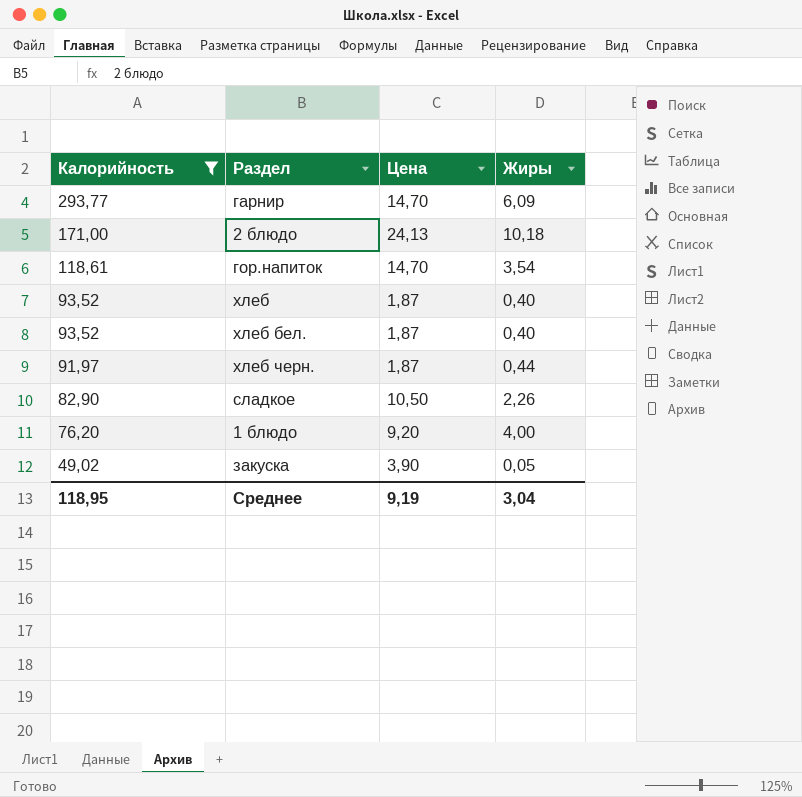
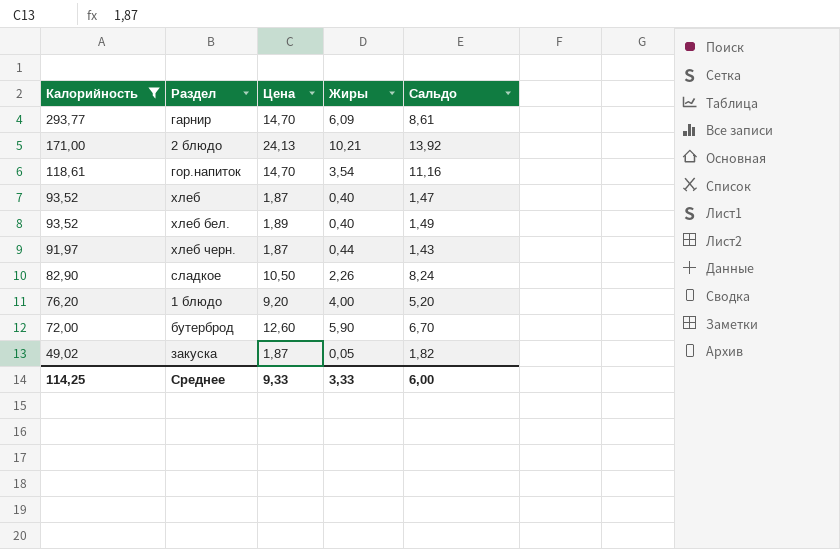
column Сальдо | formula: none -> [Цена] - [Жиры]
2 блюдо | Жиры: 10,18 -> 10,21
хлеб бел. | Цена: 1,87 -> 1,89
row бутерброд: none -> 72,00 | 12,60 | 5,90 | 6,70
закуска | Цена: 3,90 -> 1,87
Среднее | Калорийность: 118,95 -> 114,25
Среднее | Цена: 9,19 -> 9,33
Среднее | Жиры: 3,04 -> 3,33

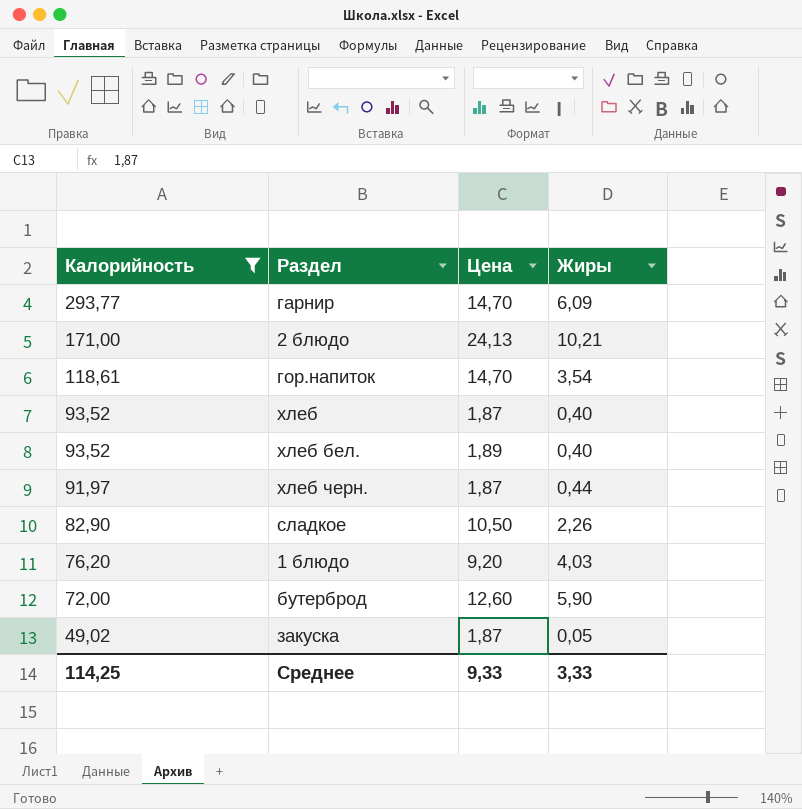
column Сальдо | formula: [Цена] - [Жиры] -> none
1 блюдо | Жиры: 4,00 -> 4,03

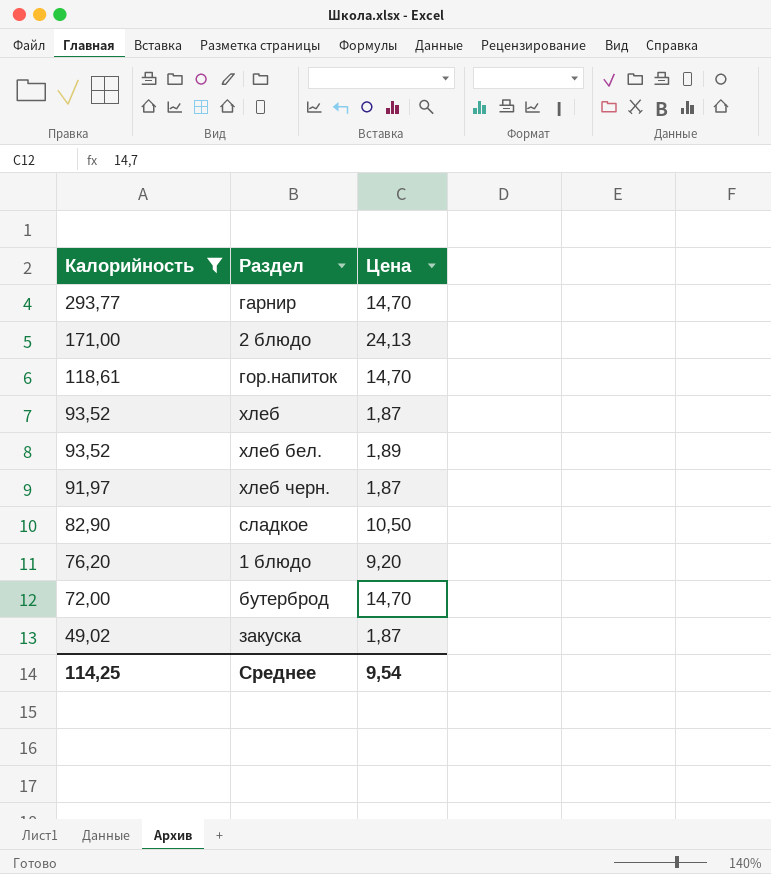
column Жиры | position: 4 -> none
бутерброд | Цена: 12,60 -> 14,70
Среднее | Цена: 9,33 -> 9,54

